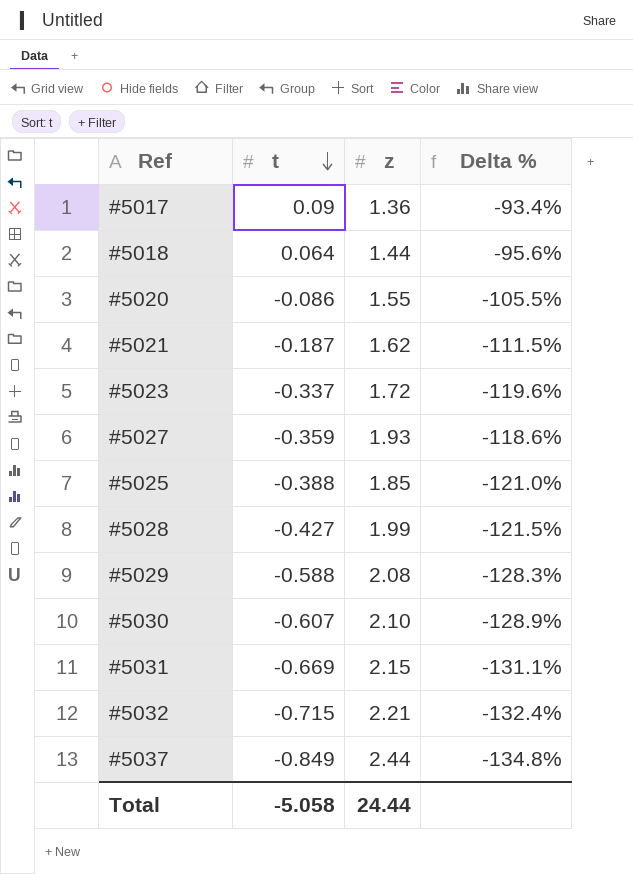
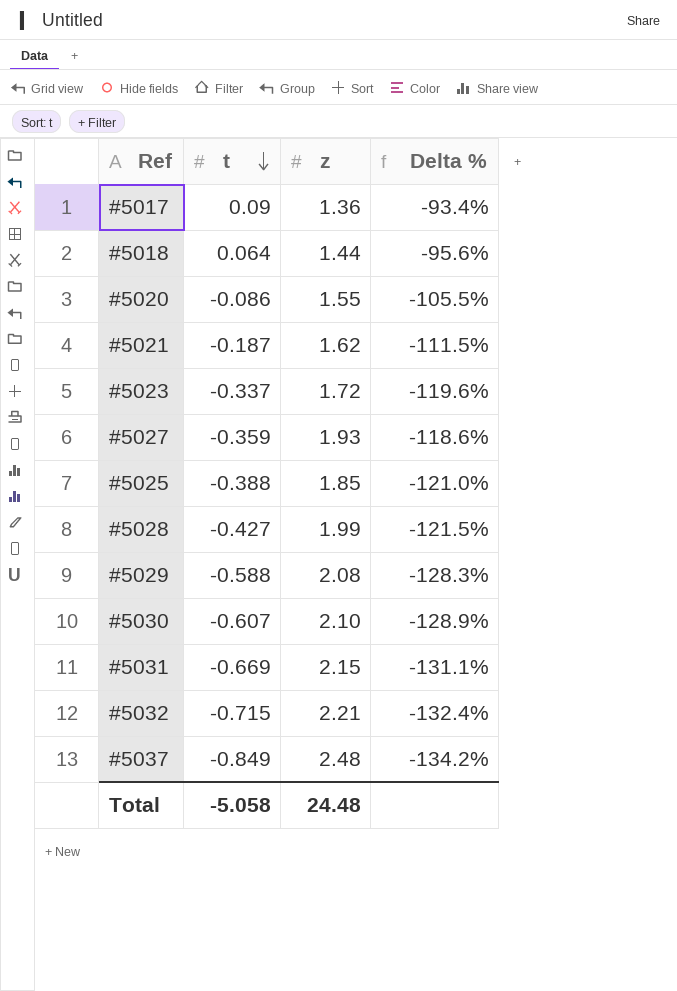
#5037 | z: 2.44 -> 2.48
#5037 | Delta %: -134.8% -> -134.2%
Total | z: 24.44 -> 24.48

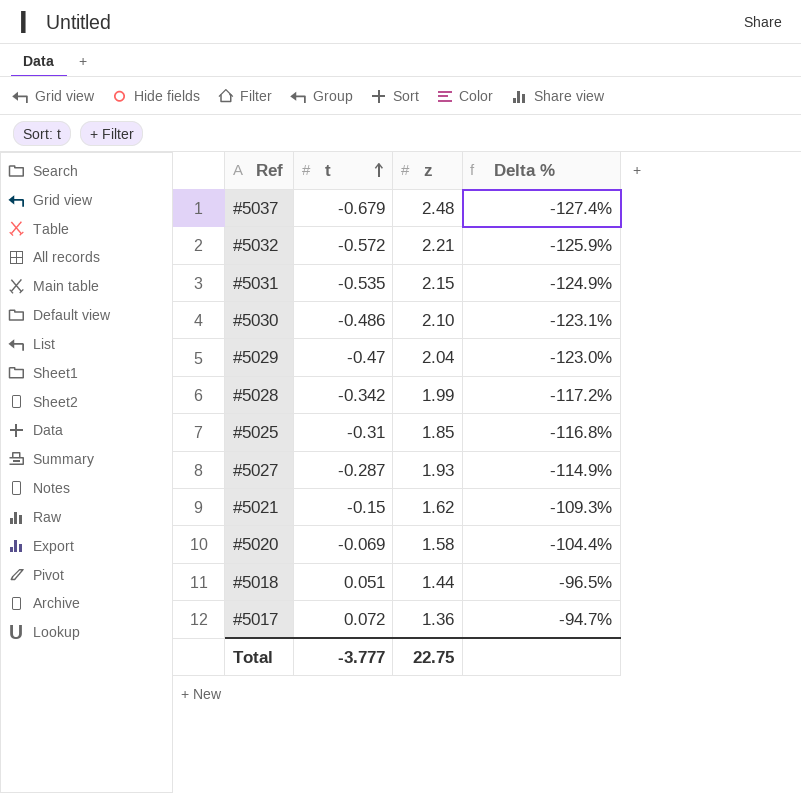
row order: t descending -> t ascending
row #5023: -0.337 | 1.72 | -119.6% -> none
#5037 | t: -0.849 -> -0.679
#5037 | Delta %: -134.2% -> -127.4%
#5032 | t: -0.715 -> -0.572
#5032 | Delta %: -132.4% -> -125.9%
#5031 | t: -0.669 -> -0.535
#5031 | Delta %: -131.1% -> -124.9%
#5030 | t: -0.607 -> -0.486
#5030 | Delta %: -128.9% -> -123.1%
#5029 | t: -0.588 -> -0.47
#5029 | z: 2.08 -> 2.04
#5029 | Delta %: -128.3% -> -123.0%
#5028 | t: -0.427 -> -0.342
#5028 | Delta %: -121.5% -> -117.2%
#5025 | t: -0.388 -> -0.31
#5025 | Delta %: -121.0% -> -116.8%
#5027 | t: -0.359 -> -0.287
#5027 | Delta %: -118.6% -> -114.9%
#5021 | t: -0.187 -> -0.15
#5021 | Delta %: -111.5% -> -109.3%
#5020 | t: -0.086 -> -0.069
#5020 | z: 1.55 -> 1.58
#5020 | Delta %: -105.5% -> -104.4%
#5018 | t: 0.064 -> 0.051
#5018 | Delta %: -95.6% -> -96.5%
#5017 | t: 0.09 -> 0.072
#5017 | Delta %: -93.4% -> -94.7%
Total | t: -5.058 -> -3.777
Total | z: 24.48 -> 22.75

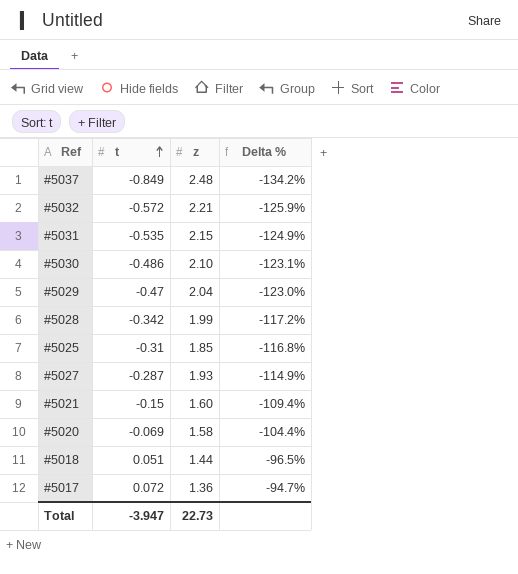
#5037 | t: -0.679 -> -0.849
#5037 | Delta %: -127.4% -> -134.2%
#5021 | z: 1.62 -> 1.60
#5021 | Delta %: -109.3% -> -109.4%
Total | t: -3.777 -> -3.947
Total | z: 22.75 -> 22.73

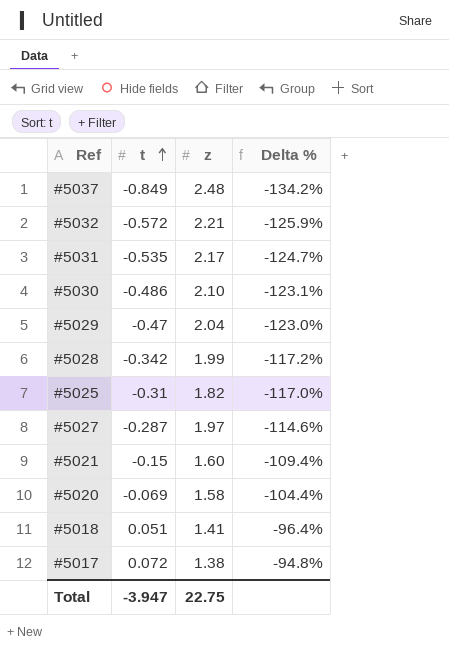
#5031 | z: 2.15 -> 2.17
#5031 | Delta %: -124.9% -> -124.7%
#5025 | z: 1.85 -> 1.82
#5025 | Delta %: -116.8% -> -117.0%
#5027 | z: 1.93 -> 1.97
#5027 | Delta %: -114.9% -> -114.6%
#5018 | z: 1.44 -> 1.41
#5018 | Delta %: -96.5% -> -96.4%
#5017 | z: 1.36 -> 1.38
#5017 | Delta %: -94.7% -> -94.8%
Total | z: 22.73 -> 22.75

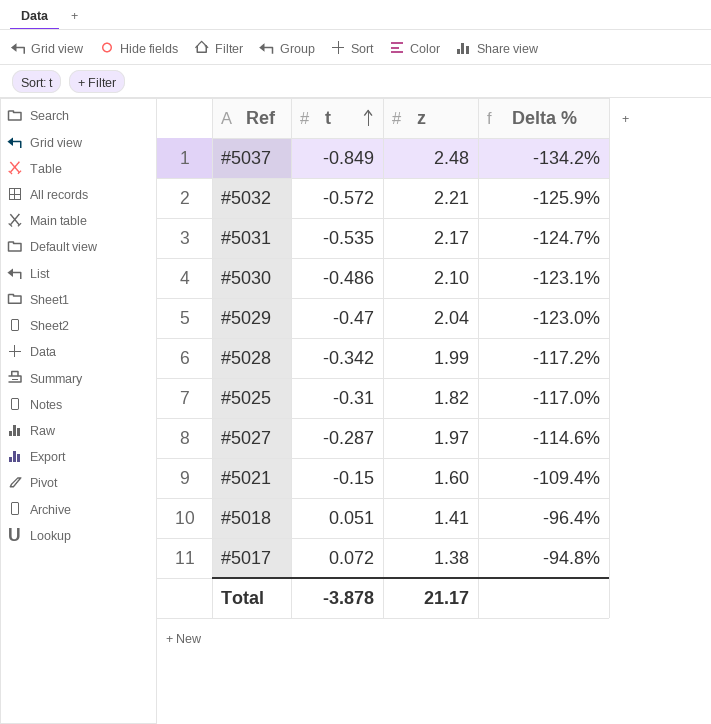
row #5020: -0.069 | 1.58 | -104.4% -> none
Total | t: -3.947 -> -3.878
Total | z: 22.75 -> 21.17

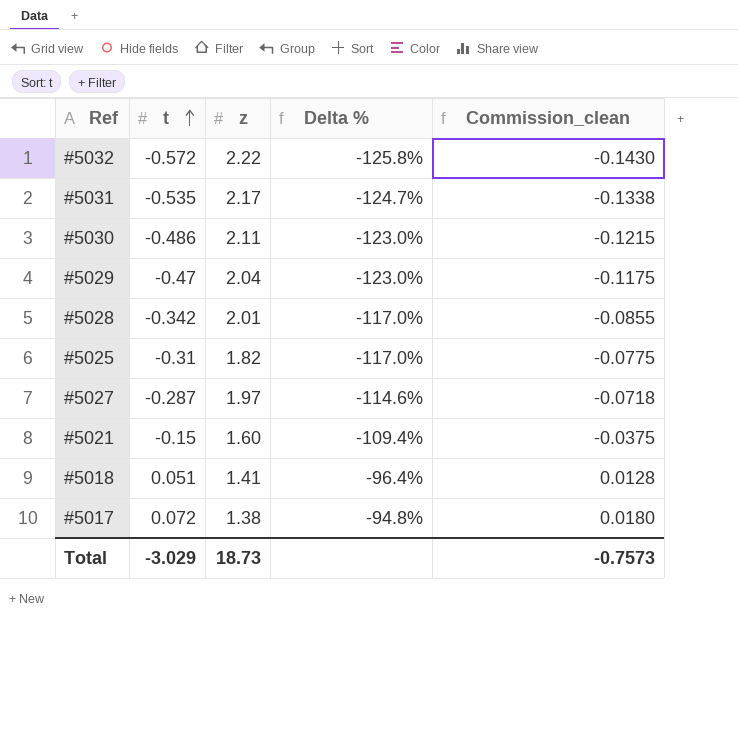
column Commission_clean | formula: none -> [t] * 0.25
row #5037: -0.849 | 2.48 | -134.2% -> none
#5032 | z: 2.21 -> 2.22
#5032 | Delta %: -125.9% -> -125.8%
#5030 | z: 2.10 -> 2.11
#5030 | Delta %: -123.1% -> -123.0%
#5028 | z: 1.99 -> 2.01
#5028 | Delta %: -117.2% -> -117.0%
Total | t: -3.878 -> -3.029
Total | z: 21.17 -> 18.73

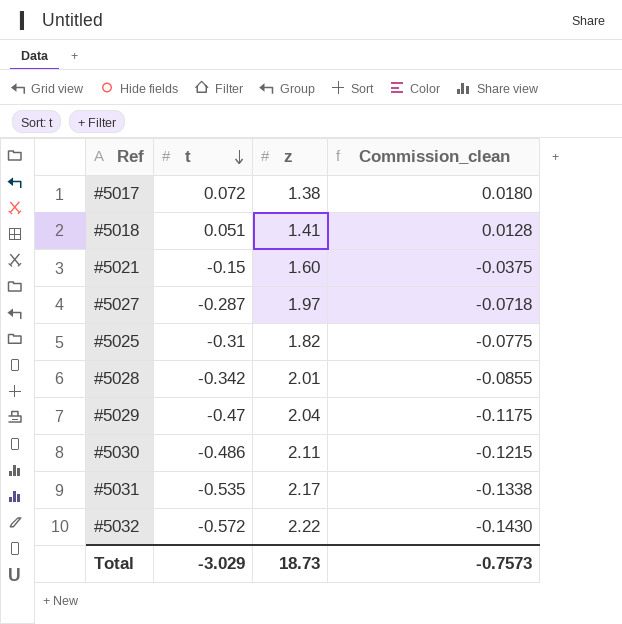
row order: t ascending -> t descending
column Delta % | formula: ([t] - [z]) / [z] -> none

